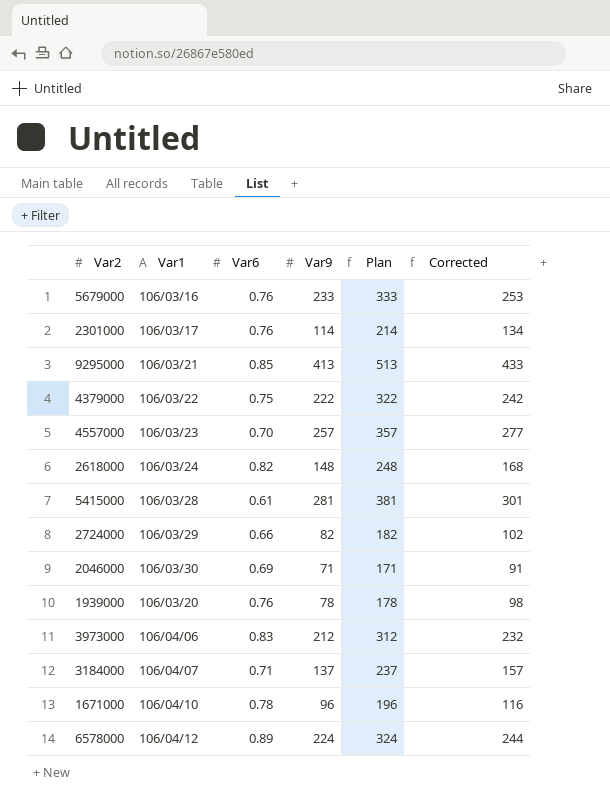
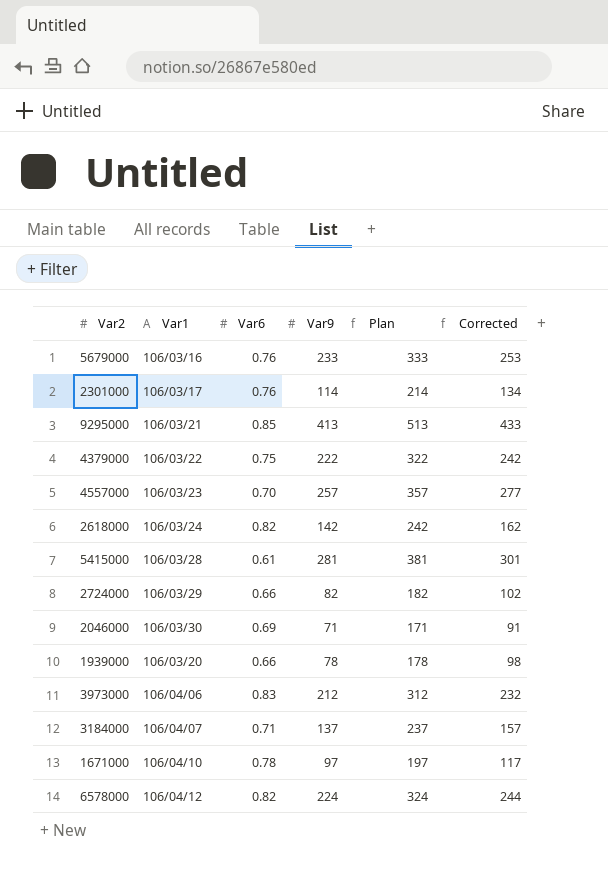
2618000 | Var9: 148 -> 142
2618000 | Plan: 248 -> 242
2618000 | Corrected: 168 -> 162
1939000 | Var6: 0.76 -> 0.66
1671000 | Var9: 96 -> 97
1671000 | Plan: 196 -> 197
1671000 | Corrected: 116 -> 117
6578000 | Var6: 0.89 -> 0.82

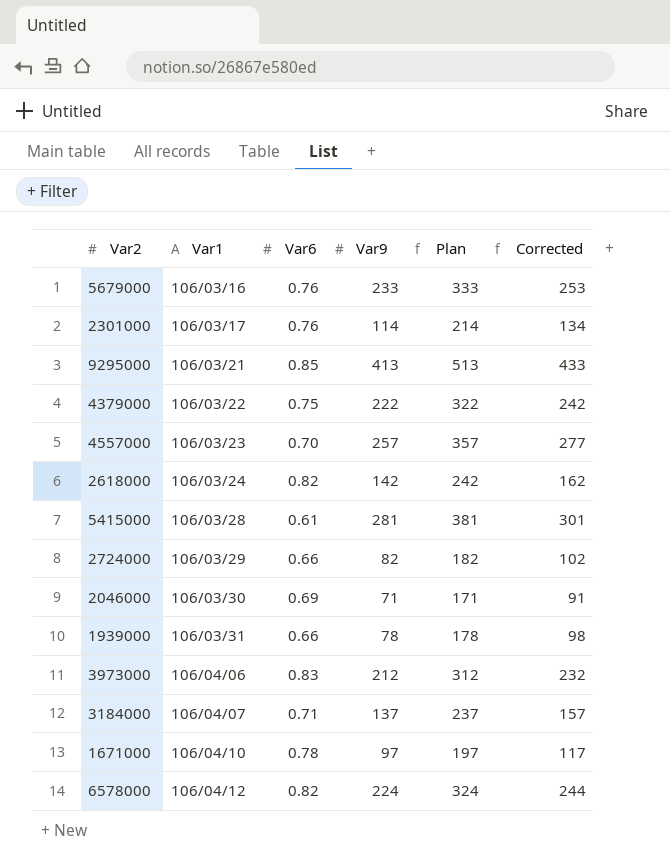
1939000 | Var1: 106/03/20 -> 106/03/31

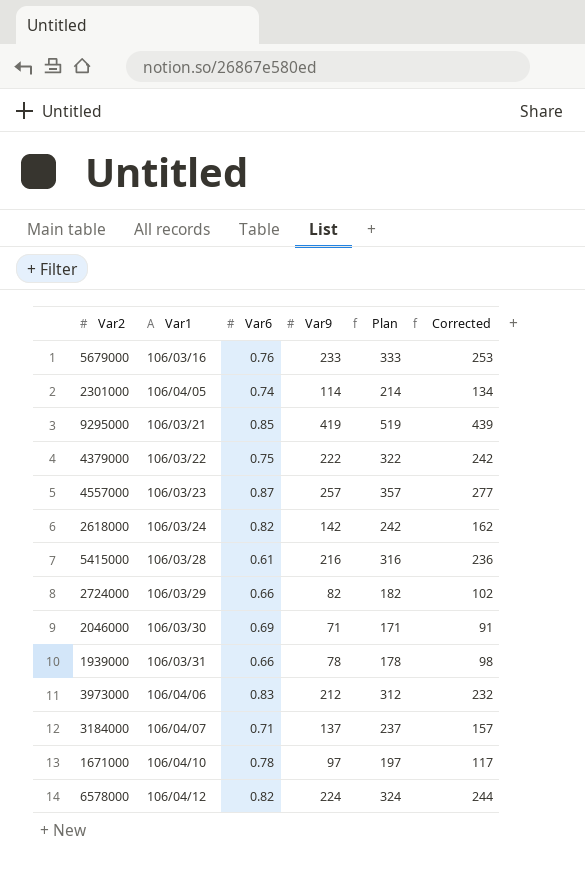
2301000 | Var1: 106/03/17 -> 106/04/05
2301000 | Var6: 0.76 -> 0.74
9295000 | Var9: 413 -> 419
9295000 | Plan: 513 -> 519
9295000 | Corrected: 433 -> 439
4557000 | Var6: 0.70 -> 0.87
5415000 | Var9: 281 -> 216
5415000 | Plan: 381 -> 316
5415000 | Corrected: 301 -> 236

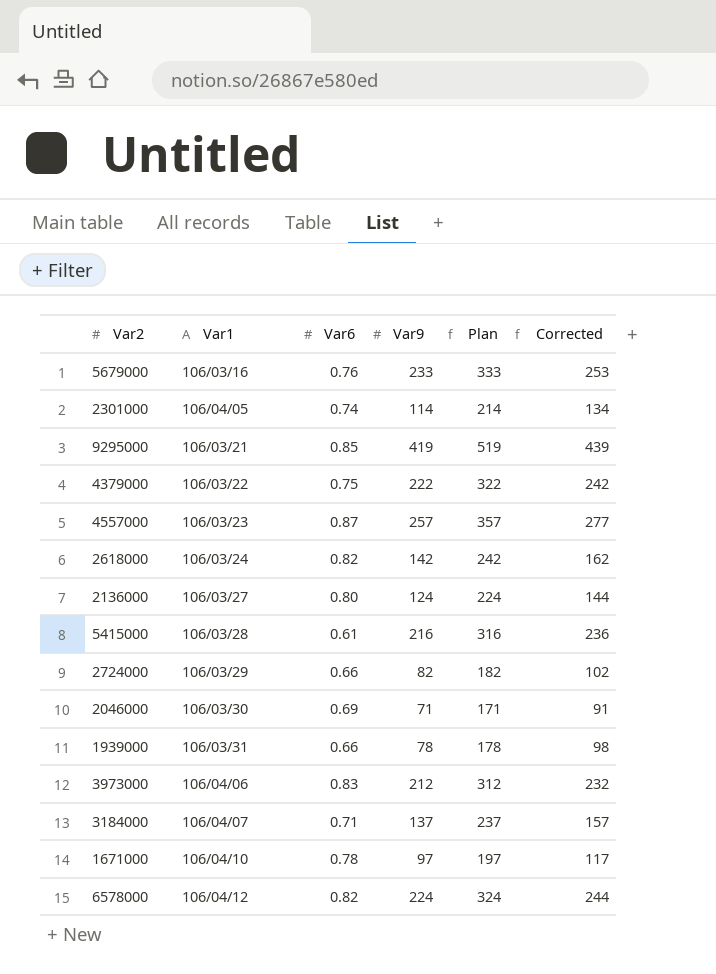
row 2136000: none -> 106/03/27 | 0.80 | 124 | 224 | 144

